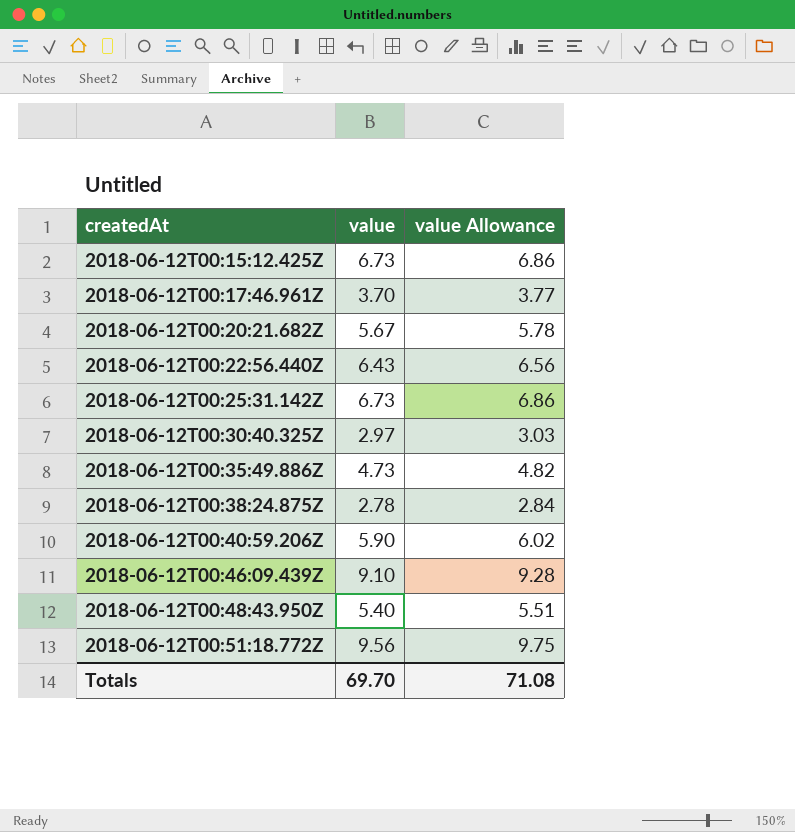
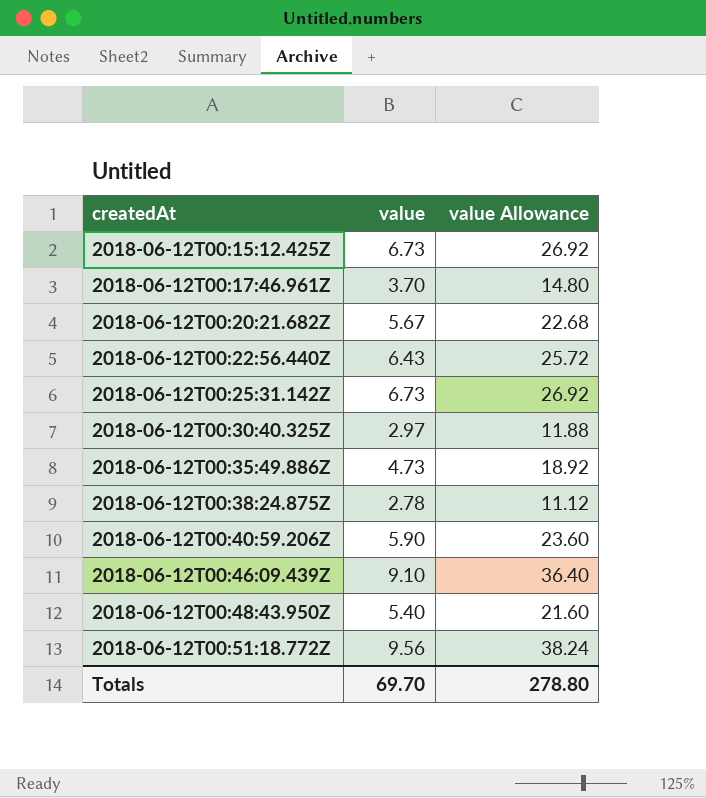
column value Allowance | formula: [value] * 1.02 -> [value] * 4
Totals | value Allowance: 71.08 -> 278.80

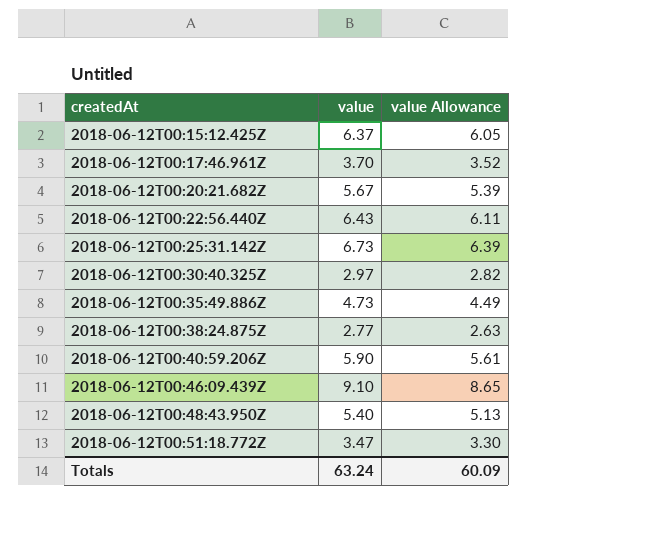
column value Allowance | formula: [value] * 4 -> [value] * 0.95
2018-06-12T00:15:12.425Z | value: 6.73 -> 6.37
2018-06-12T00:38:24.875Z | value: 2.78 -> 2.77
2018-06-12T00:51:18.772Z | value: 9.56 -> 3.47
Totals | value: 69.70 -> 63.24
Totals | value Allowance: 278.80 -> 60.09

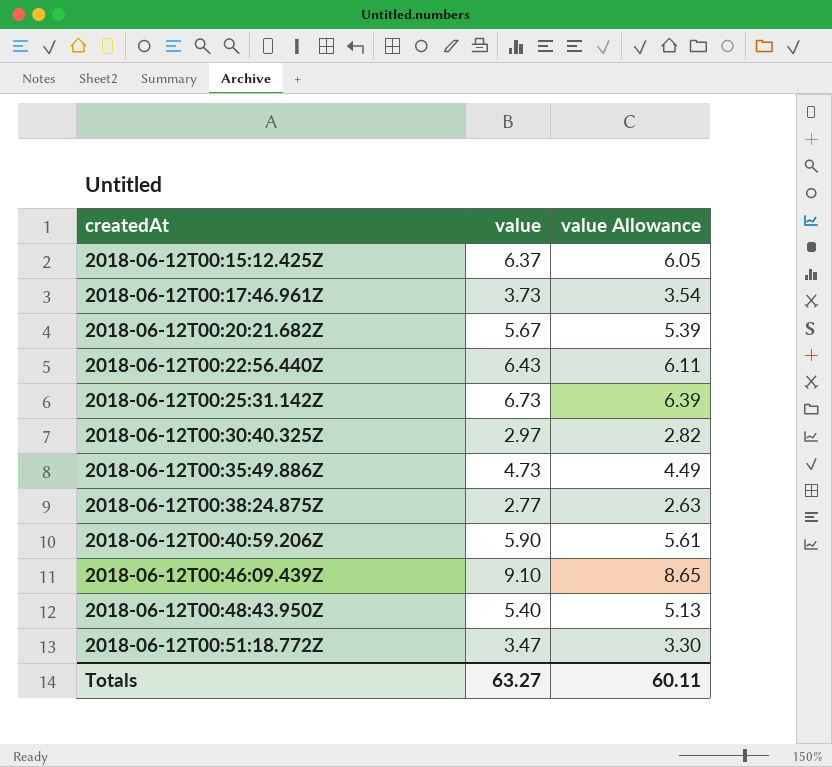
2018-06-12T00:17:46.961Z | value: 3.70 -> 3.73
2018-06-12T00:17:46.961Z | value Allowance: 3.52 -> 3.54
Totals | value: 63.24 -> 63.27
Totals | value Allowance: 60.09 -> 60.11

